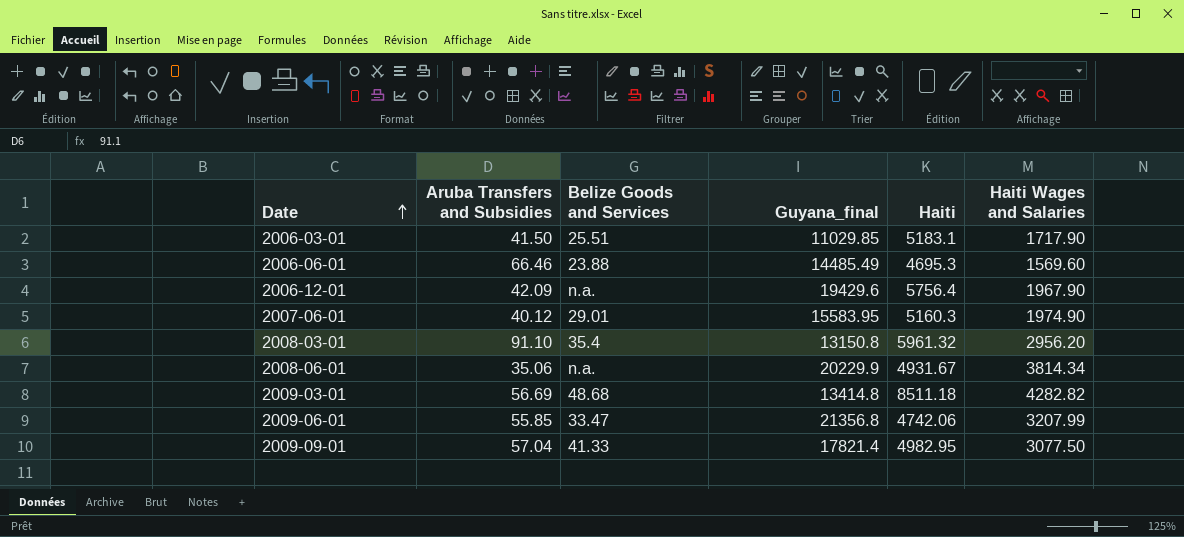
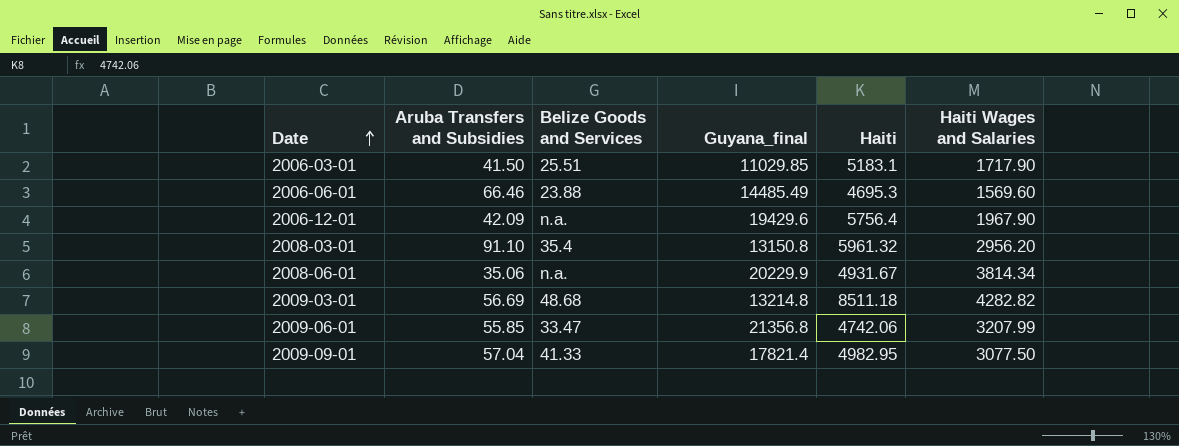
row 2007-06-01: 40.12 | 29.01 | 15583.95 | 5160.3 | 1974.90 -> none
2009-03-01 | Guyana_final: 13414.8 -> 13214.8

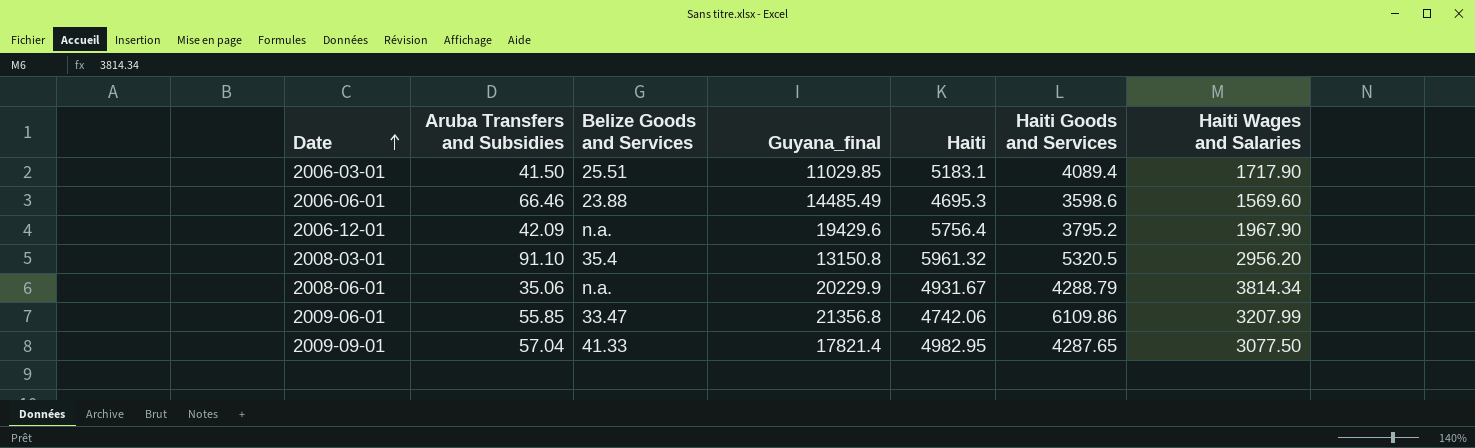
column Haiti Goods and Services | position: none -> 6
row 2009-03-01: 56.69 | 48.68 | 13214.8 | 8511.18 | 4282.82 -> none

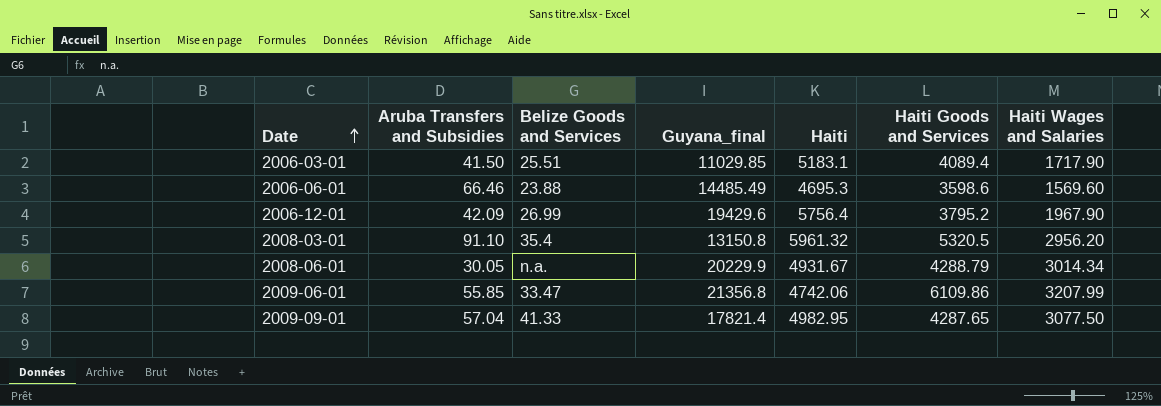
2006-12-01 | Belize Goods and Services: n.a. -> 26.99
2008-06-01 | Aruba Transfers and Subsidies: 35.06 -> 30.05
2008-06-01 | Haiti Wages and Salaries: 3814.34 -> 3014.34

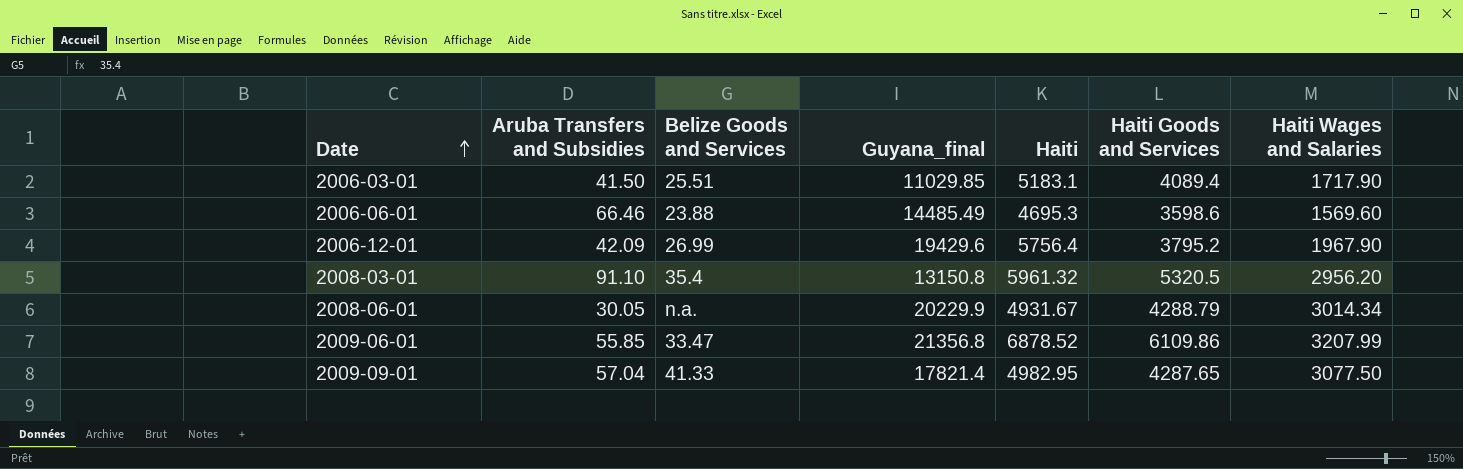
2009-06-01 | Haiti: 4742.06 -> 6878.52

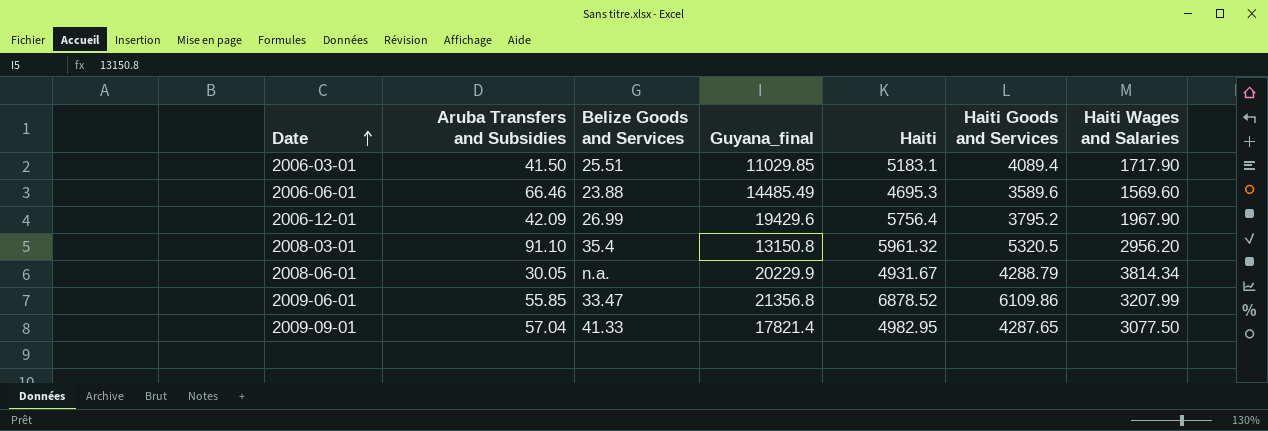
2006-06-01 | Haiti Goods and Services: 3598.6 -> 3589.6
2008-06-01 | Haiti Wages and Salaries: 3014.34 -> 3814.34

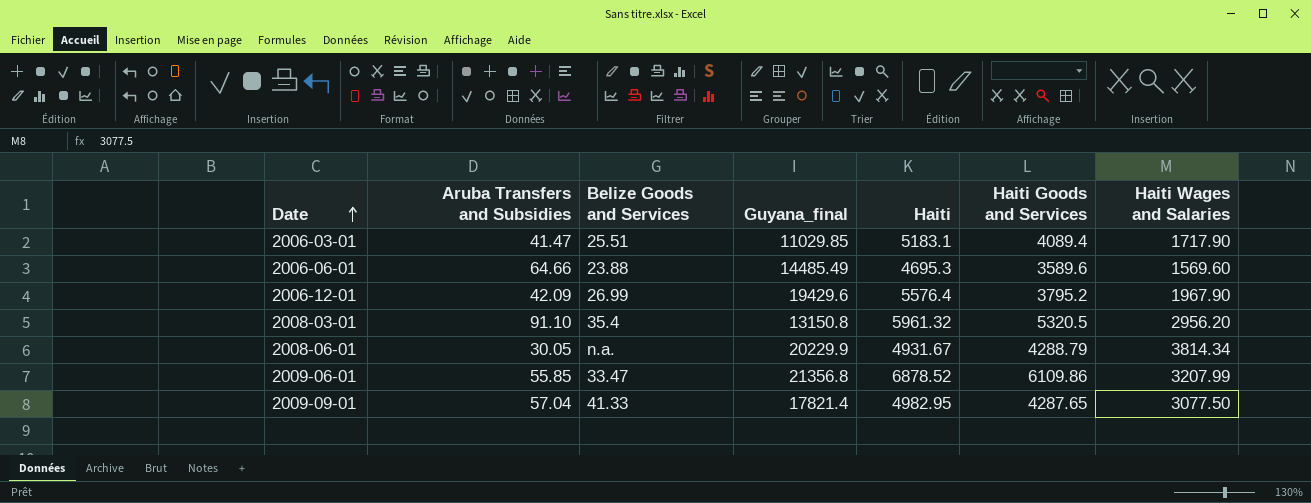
2006-03-01 | Aruba Transfers and Subsidies: 41.50 -> 41.47
2006-06-01 | Aruba Transfers and Subsidies: 66.46 -> 64.66
2006-12-01 | Haiti: 5756.4 -> 5576.4

